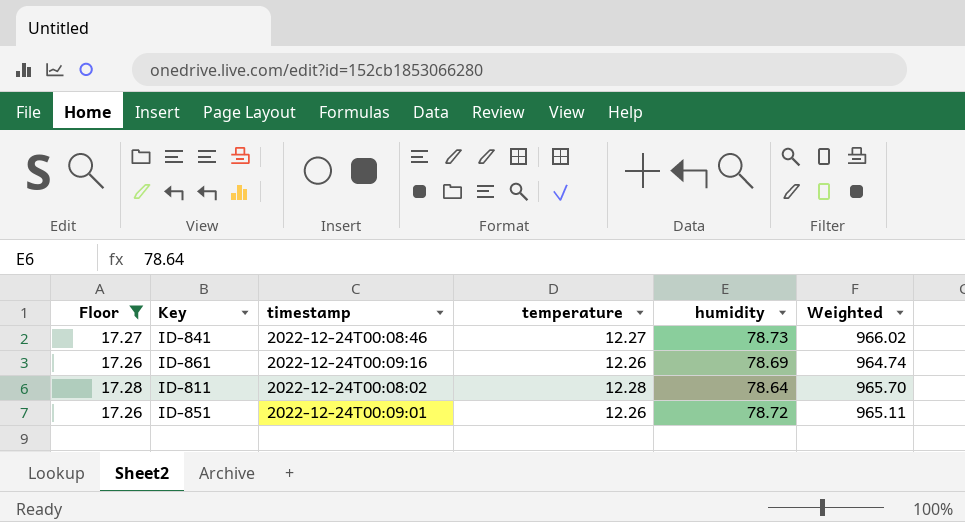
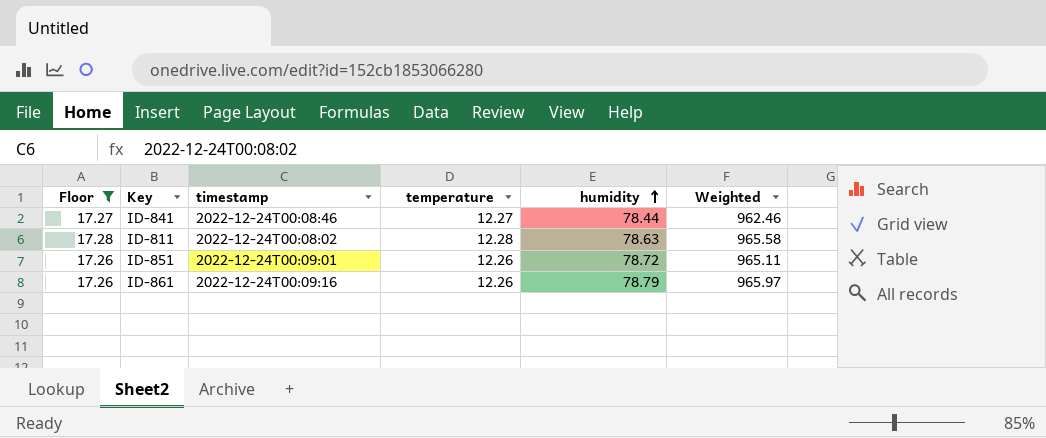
row order: none -> humidity ascending
ID-841 | humidity: 78.73 -> 78.44
ID-841 | Weighted: 966.02 -> 962.46
ID-811 | humidity: 78.64 -> 78.63
ID-811 | Weighted: 965.70 -> 965.58
ID-861 | humidity: 78.69 -> 78.79
ID-861 | Weighted: 964.74 -> 965.97

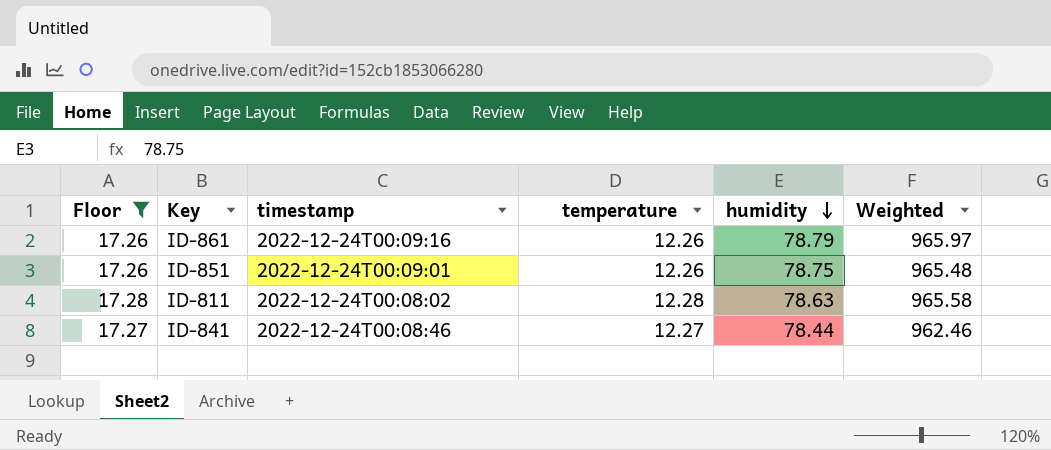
row order: humidity ascending -> humidity descending
ID-851 | humidity: 78.72 -> 78.75
ID-851 | Weighted: 965.11 -> 965.48

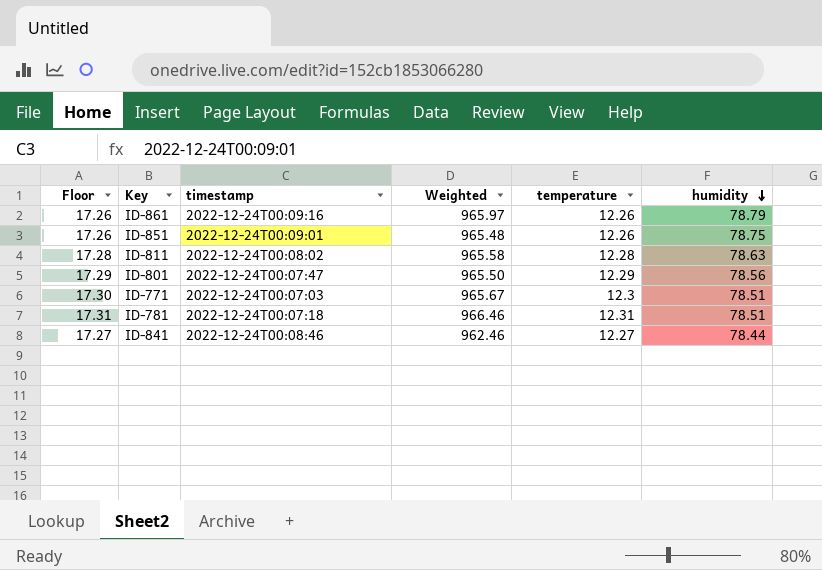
filter: Floor <= 17.28 -> none
column Weighted | position: 6 -> 4

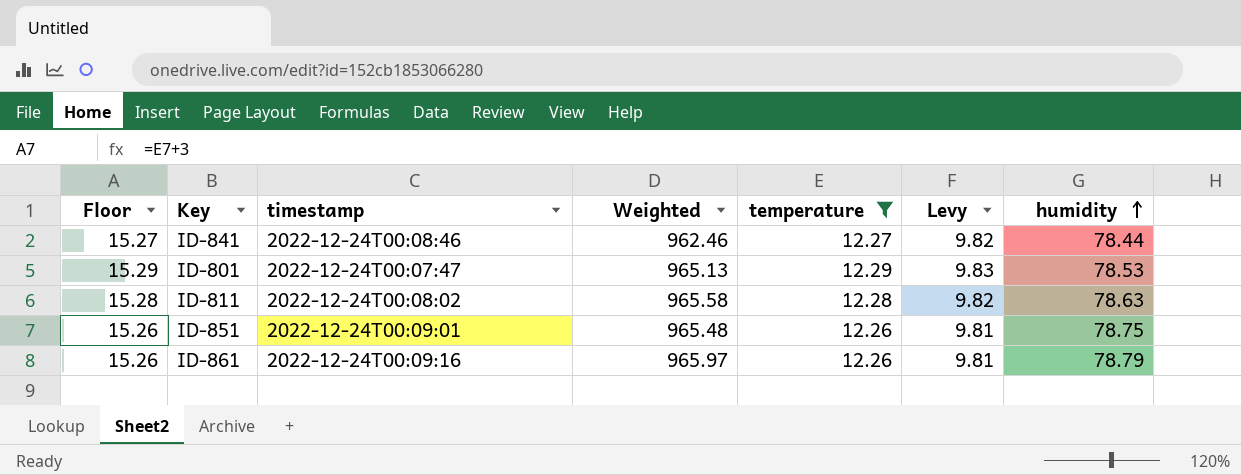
filter: none -> temperature <= 12.29
row order: humidity descending -> humidity ascending
column Floor | formula: [temperature] + 5 -> [temperature] + 3
column Levy | formula: none -> [temperature] * 0.8
ID-801 | Weighted: 965.50 -> 965.13
ID-801 | humidity: 78.56 -> 78.53

